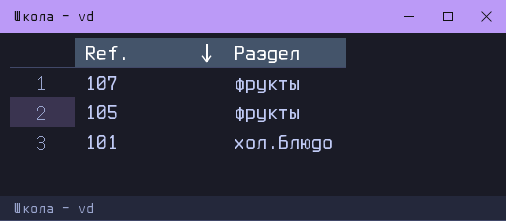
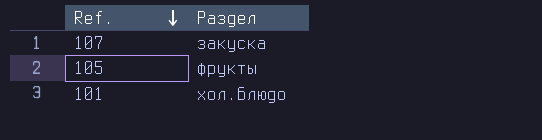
107 | Раздел: фрукты -> закуска

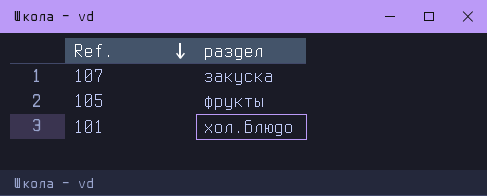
column name: Раздел -> раздел

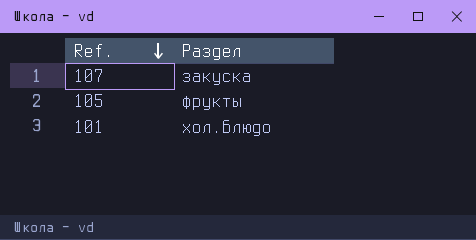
column name: раздел -> Раздел

